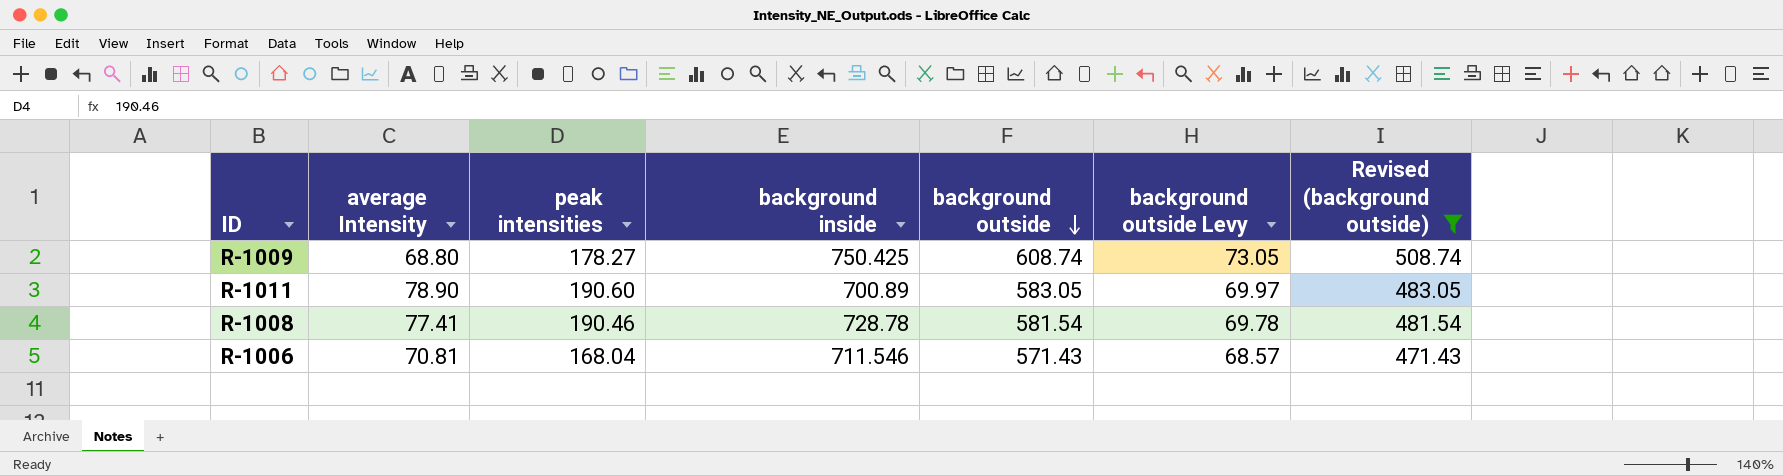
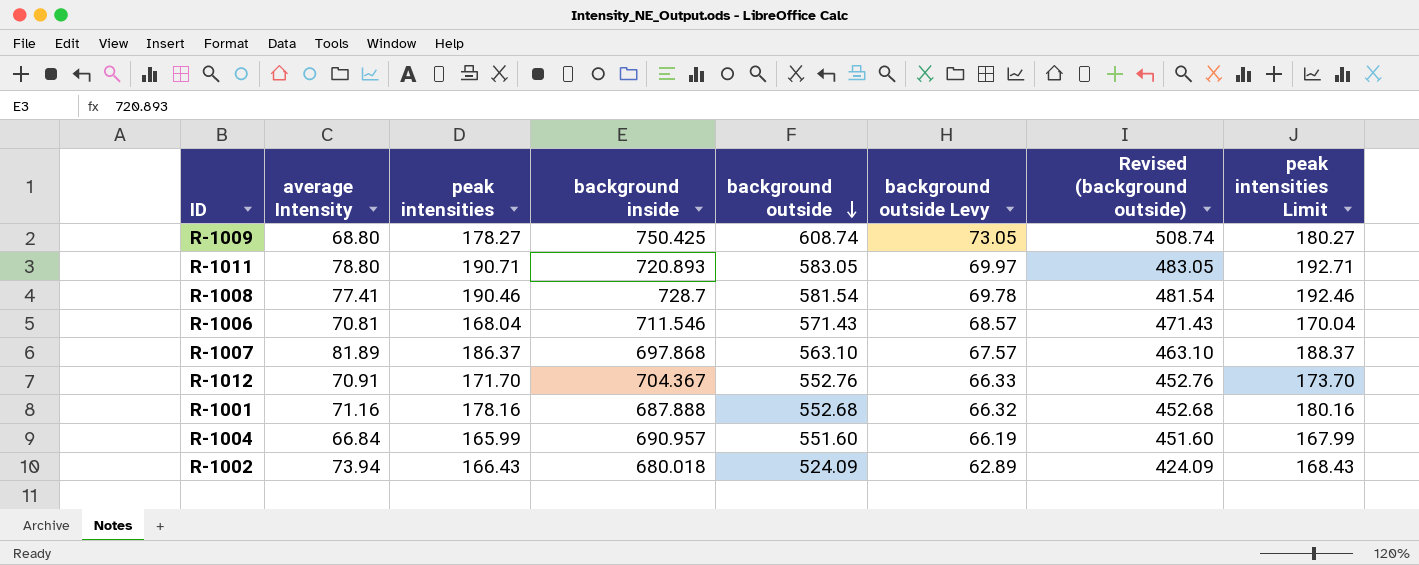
filter: Revised (background outside) >= 471.43 -> none
column peak intensities Limit | formula: none -> [peak intensities] + 2
R-1011 | average Intensity: 78.90 -> 78.80
R-1011 | peak intensities: 190.60 -> 190.71
R-1011 | background inside: 700.89 -> 720.893
R-1008 | background inside: 728.78 -> 728.7

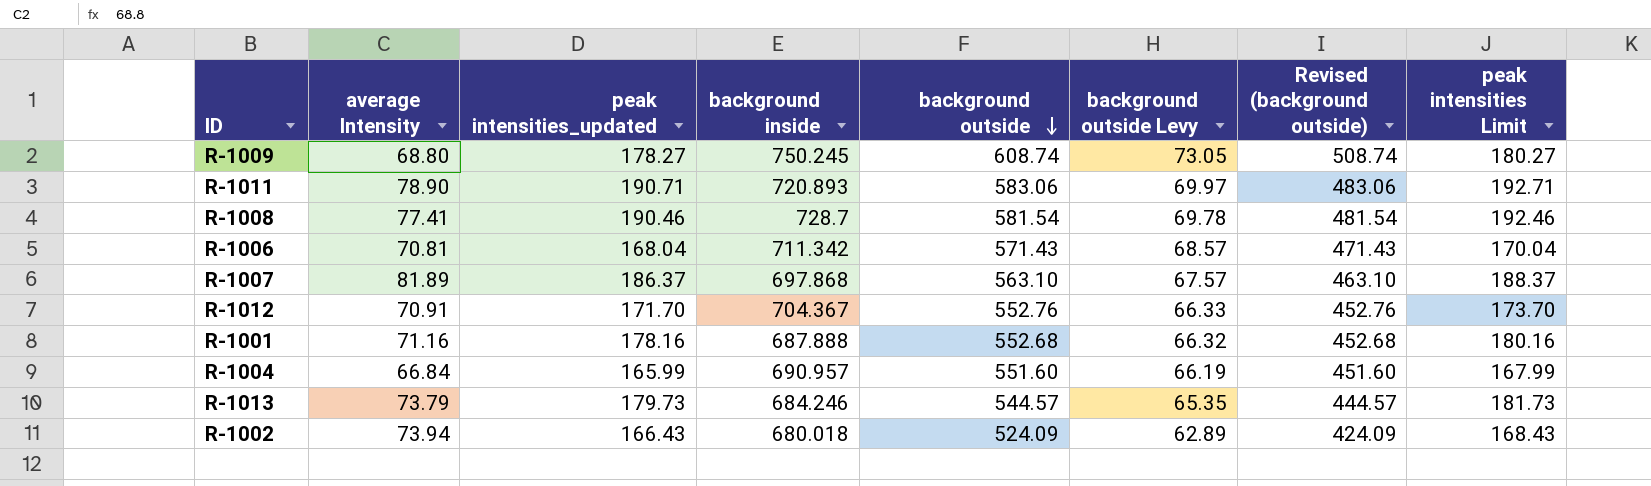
column name: peak intensities -> peak intensities_updated
R-1009 | background inside: 750.425 -> 750.245
R-1011 | average Intensity: 78.80 -> 78.90
R-1011 | background outside: 583.05 -> 583.06
R-1011 | Revised (background outside): 483.05 -> 483.06
R-1006 | background inside: 711.546 -> 711.342
row R-1013: none -> 73.79 | 179.73 | 684.246 | 544.57 | 65.35 | 444.57 | 181.73

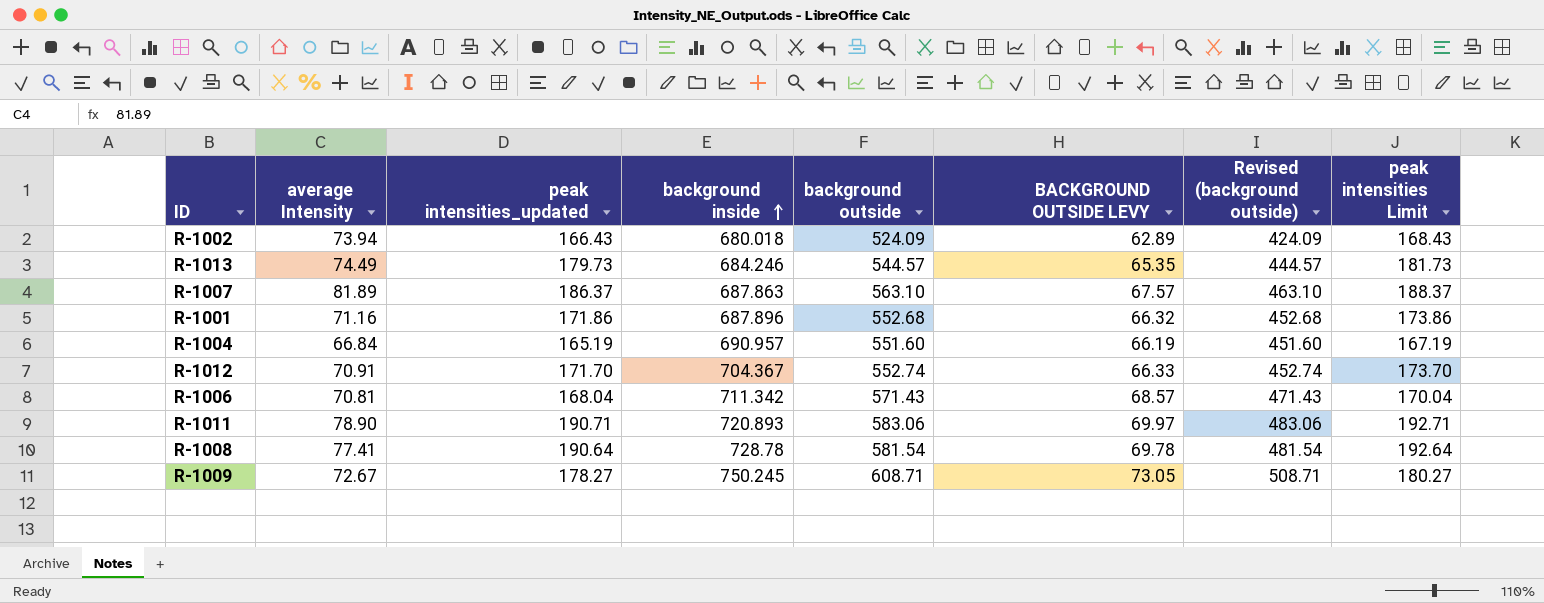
row order: background outside descending -> background inside ascending
column name: background outside Levy -> BACKGROUND OUTSIDE LEVY
R-1013 | average Intensity: 73.79 -> 74.49
R-1007 | background inside: 697.868 -> 687.863
R-1001 | peak intensities_updated: 178.16 -> 171.86
R-1001 | background inside: 687.888 -> 687.896
R-1001 | peak intensities Limit: 180.16 -> 173.86
R-1004 | peak intensities_updated: 165.99 -> 165.19
R-1004 | peak intensities Limit: 167.99 -> 167.19
R-1012 | background outside: 552.76 -> 552.74
R-1012 | Revised (background outside): 452.76 -> 452.74
R-1008 | peak intensities_updated: 190.46 -> 190.64
R-1008 | background inside: 728.7 -> 728.78
R-1008 | peak intensities Limit: 192.46 -> 192.64
R-1009 | average Intensity: 68.80 -> 72.67
R-1009 | background outside: 608.74 -> 608.71
R-1009 | Revised (background outside): 508.74 -> 508.71

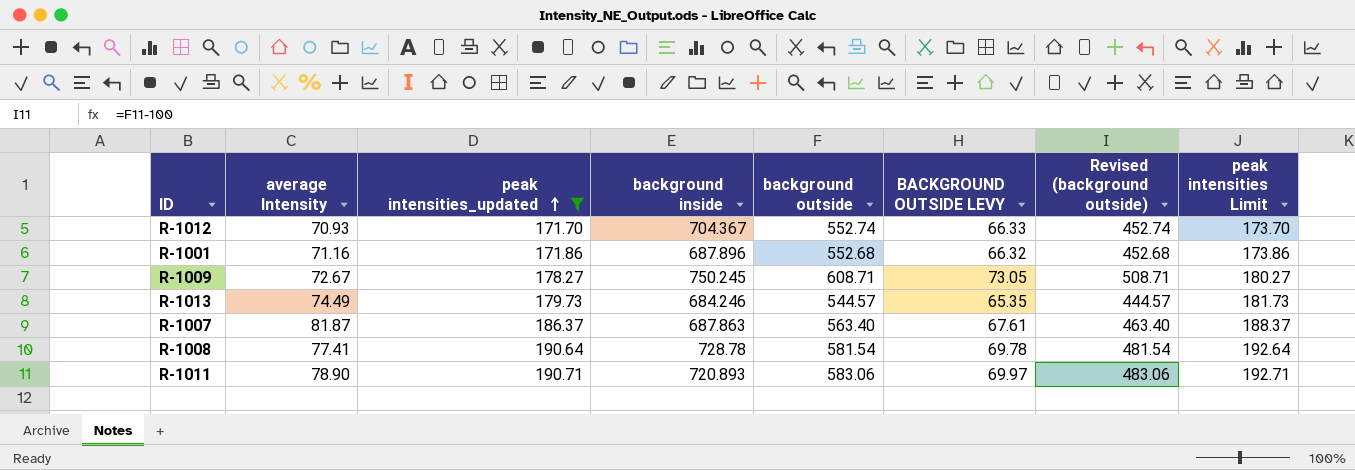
filter: none -> peak intensities_updated >= 171.70
row order: background inside ascending -> peak intensities_updated ascending
R-1012 | average Intensity: 70.91 -> 70.93
R-1007 | average Intensity: 81.89 -> 81.87
R-1007 | background outside: 563.10 -> 563.40
R-1007 | BACKGROUND OUTSIDE LEVY: 67.57 -> 67.61
R-1007 | Revised (background outside): 463.10 -> 463.40

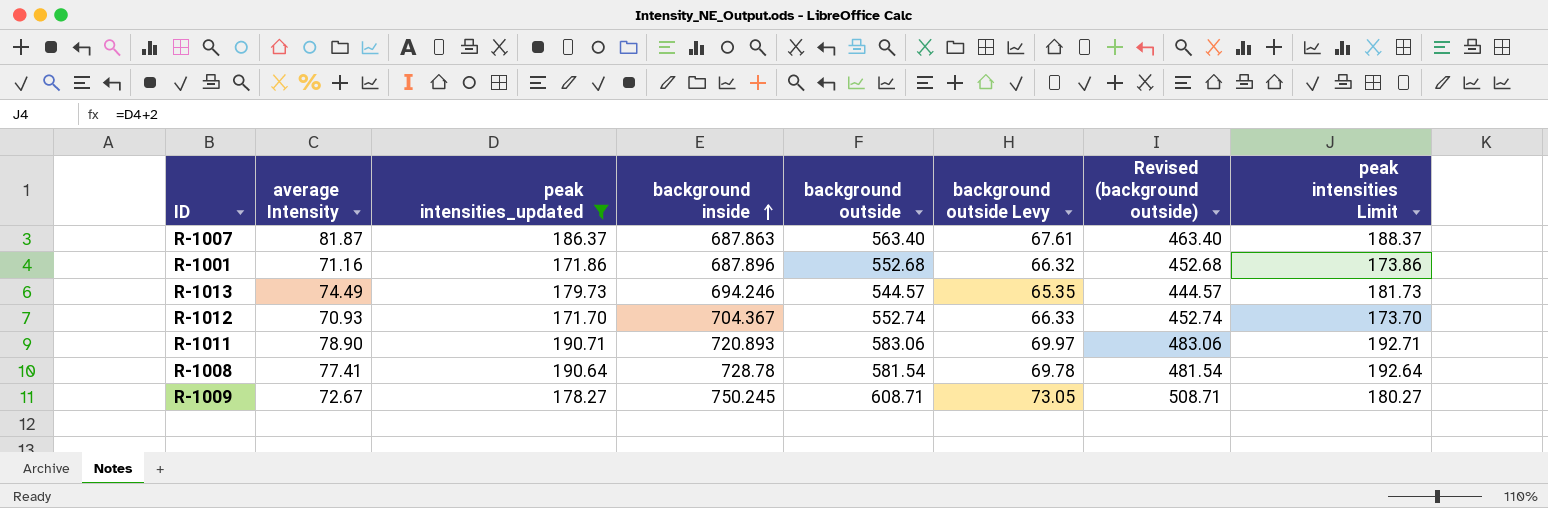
row order: peak intensities_updated ascending -> background inside ascending
column name: BACKGROUND OUTSIDE LEVY -> background outside Levy
R-1013 | background inside: 684.246 -> 694.246

